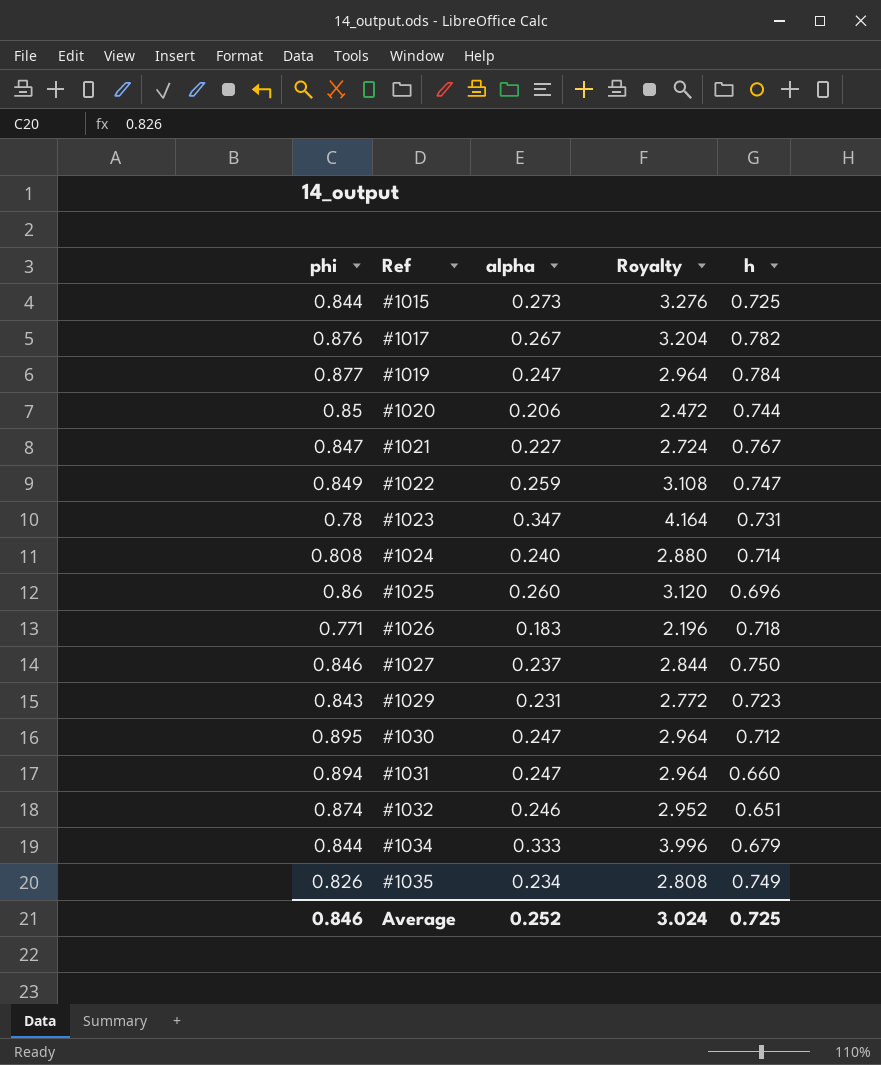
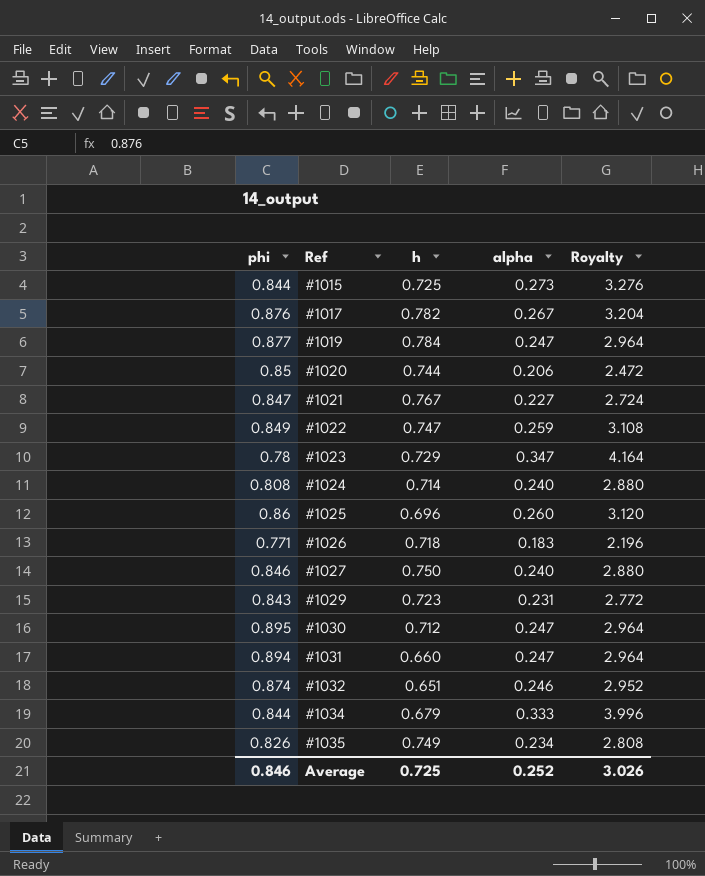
column h | position: 5 -> 3
#1023 | h: 0.731 -> 0.729
#1027 | alpha: 0.237 -> 0.240
#1027 | Royalty: 2.844 -> 2.880
Average | Royalty: 3.024 -> 3.026

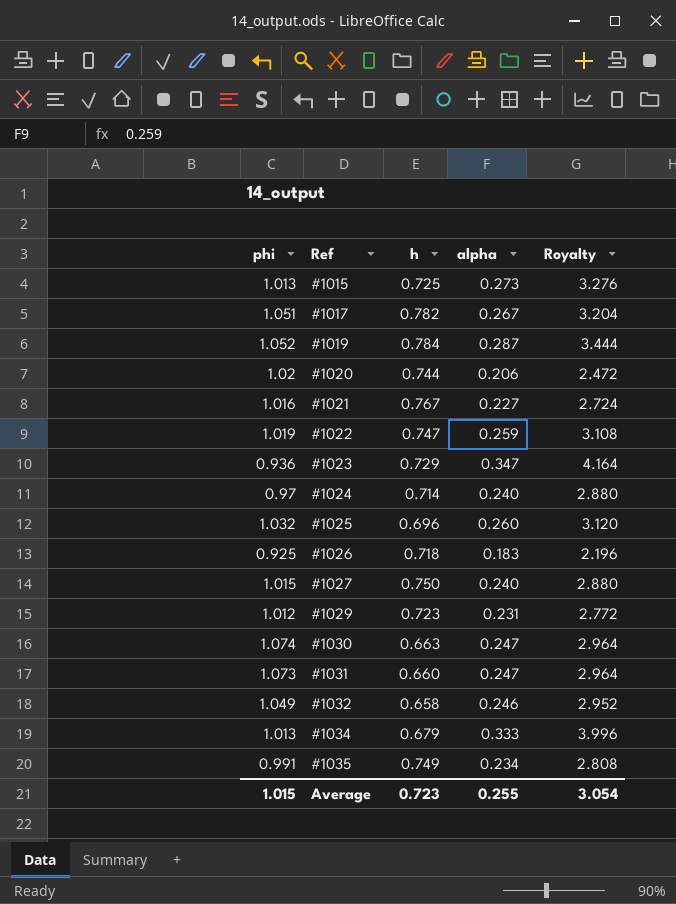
#1015 | phi: 0.844 -> 1.013
#1017 | phi: 0.876 -> 1.051
#1019 | phi: 0.877 -> 1.052
#1019 | alpha: 0.247 -> 0.287
#1019 | Royalty: 2.964 -> 3.444
#1020 | phi: 0.85 -> 1.02
#1021 | phi: 0.847 -> 1.016
#1022 | phi: 0.849 -> 1.019
#1023 | phi: 0.78 -> 0.936
#1024 | phi: 0.808 -> 0.97
#1025 | phi: 0.86 -> 1.032
#1026 | phi: 0.771 -> 0.925
#1027 | phi: 0.846 -> 1.015
#1029 | phi: 0.843 -> 1.012
#1030 | phi: 0.895 -> 1.074
#1030 | h: 0.712 -> 0.663
#1031 | phi: 0.894 -> 1.073
#1032 | phi: 0.874 -> 1.049
#1032 | h: 0.651 -> 0.658
#1034 | phi: 0.844 -> 1.013
#1035 | phi: 0.826 -> 0.991
Average | phi: 0.846 -> 1.015
Average | h: 0.725 -> 0.723
Average | alpha: 0.252 -> 0.255
Average | Royalty: 3.026 -> 3.054

